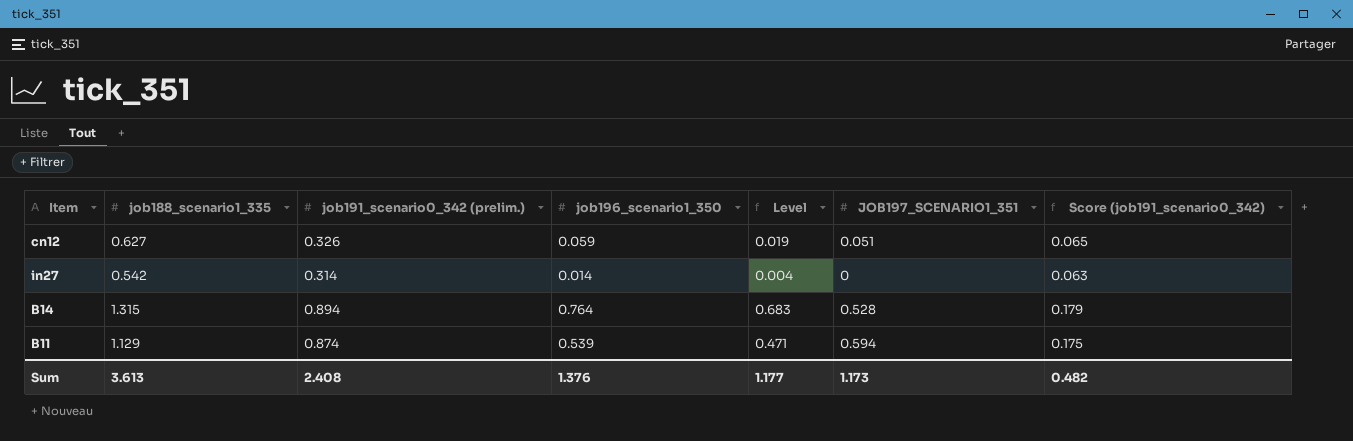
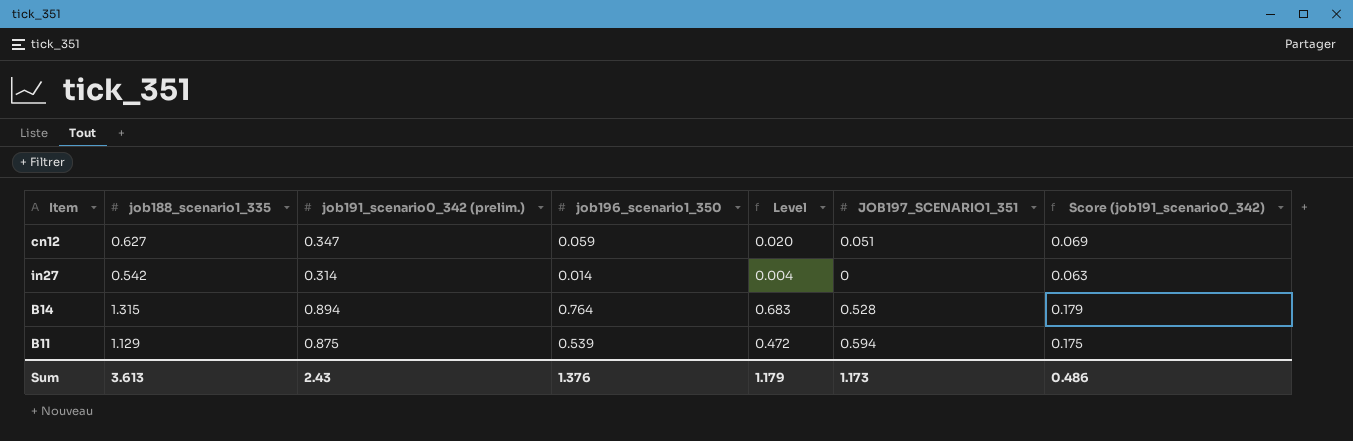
cn12 | job191_scenario0_342 (prelim.): 0.326 -> 0.347
cn12 | Level: 0.019 -> 0.020
cn12 | Score (job191_scenario0_342): 0.065 -> 0.069
B11 | job191_scenario0_342 (prelim.): 0.874 -> 0.875
B11 | Level: 0.471 -> 0.472
Sum | job191_scenario0_342 (prelim.): 2.408 -> 2.43
Sum | Level: 1.177 -> 1.179
Sum | Score (job191_scenario0_342): 0.482 -> 0.486

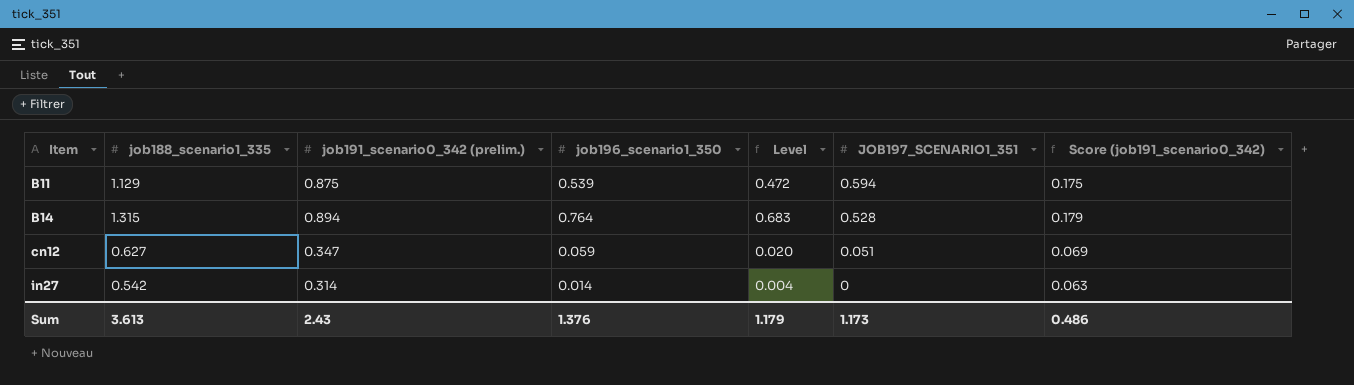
row order: none -> Item ascending

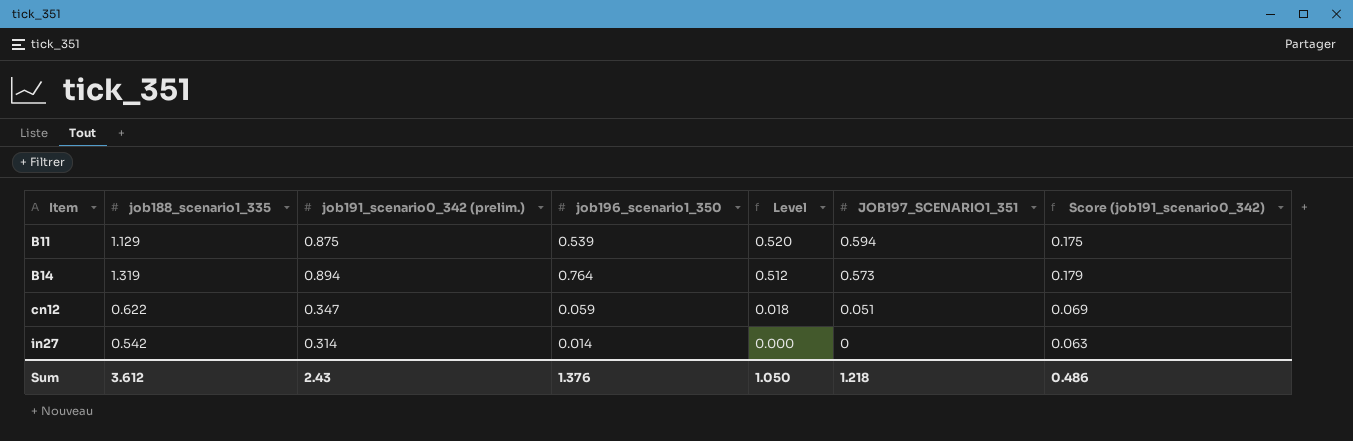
column Level | formula: [job191_scenario0_342 (prelim.)] * [job196_scenario1_350] -> [job191_scenario0_342 (prelim.)] * [JOB197_SCENARIO1_351]
B14 | job188_scenario1_335: 1.315 -> 1.319
B14 | JOB197_SCENARIO1_351: 0.528 -> 0.573
cn12 | job188_scenario1_335: 0.627 -> 0.622
Sum | job188_scenario1_335: 3.613 -> 3.612
Sum | Level: 1.179 -> 1.050
Sum | JOB197_SCENARIO1_351: 1.173 -> 1.218

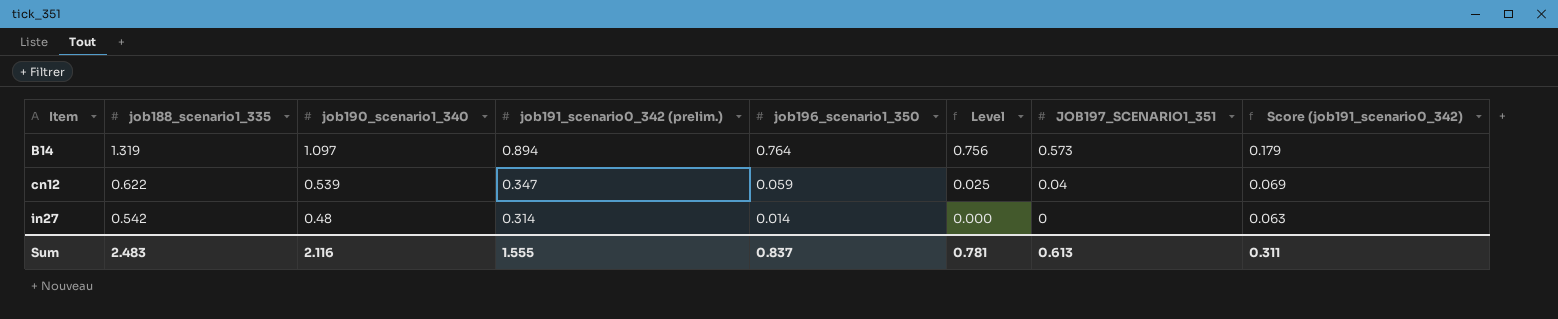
column job190_scenario1_340 | position: none -> 3
column Level | formula: [job191_scenario0_342 (prelim.)] * [JOB197_SCENARIO1_351] -> [job188_scenario1_335] * [JOB197_SCENARIO1_351]
row B11: 1.129 | 0.875 | 0.539 | 0.520 | 0.594 | 0.175 -> none
cn12 | JOB197_SCENARIO1_351: 0.051 -> 0.04
Sum | job188_scenario1_335: 3.612 -> 2.483
Sum | job191_scenario0_342 (prelim.): 2.43 -> 1.555
Sum | job196_scenario1_350: 1.376 -> 0.837
Sum | Level: 1.050 -> 0.781
Sum | JOB197_SCENARIO1_351: 1.218 -> 0.613
Sum | Score (job191_scenario0_342): 0.486 -> 0.311

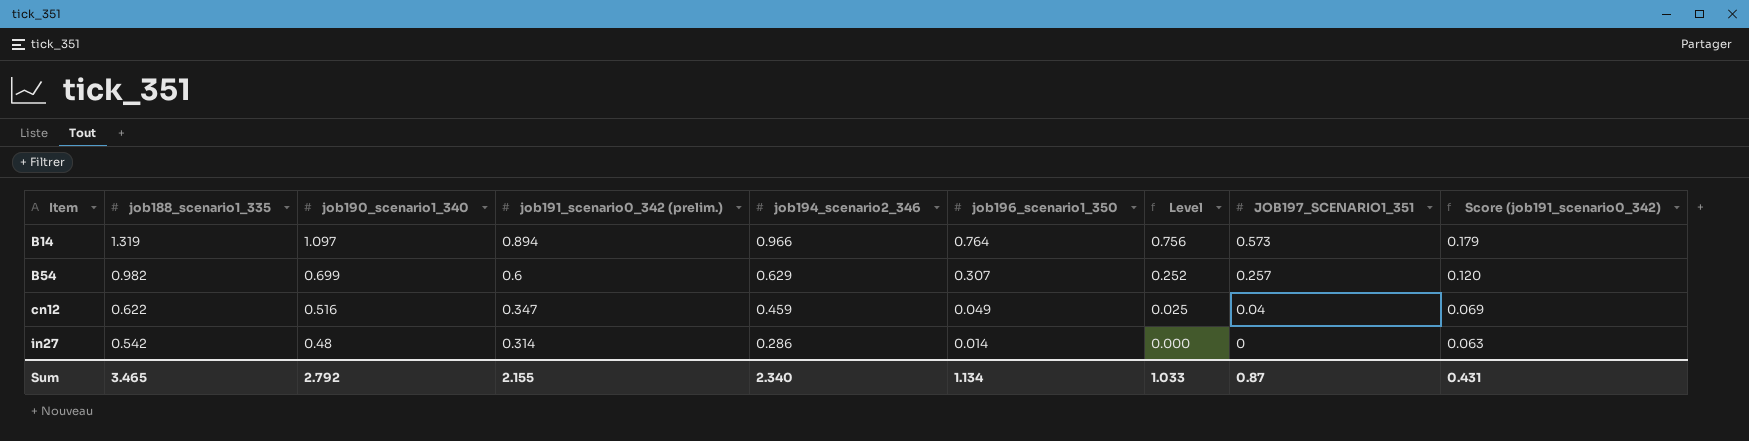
column job194_scenario2_346 | position: none -> 5
row B54: none -> 0.982 | 0.699 | 0.6 | 0.629 | 0.307 | 0.252 | 0.257 | 0.120
cn12 | job190_scenario1_340: 0.539 -> 0.516
cn12 | job196_scenario1_350: 0.059 -> 0.049
Sum | job188_scenario1_335: 2.483 -> 3.465
Sum | job190_scenario1_340: 2.116 -> 2.792
Sum | job191_scenario0_342 (prelim.): 1.555 -> 2.155
Sum | job196_scenario1_350: 0.837 -> 1.134
Sum | Level: 0.781 -> 1.033
Sum | JOB197_SCENARIO1_351: 0.613 -> 0.87
Sum | Score (job191_scenario0_342): 0.311 -> 0.431

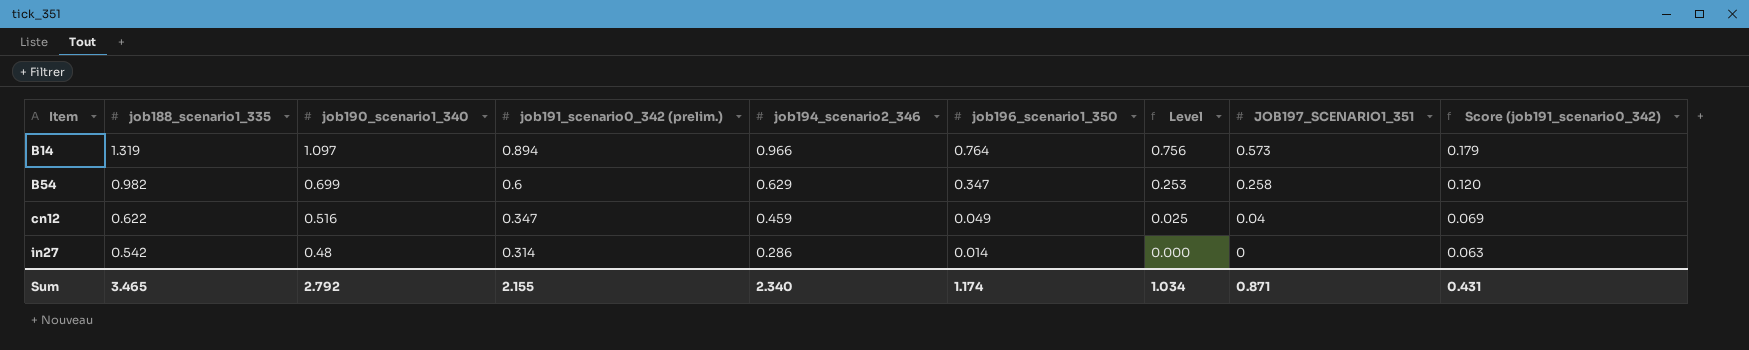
B54 | job196_scenario1_350: 0.307 -> 0.347
B54 | Level: 0.252 -> 0.253
B54 | JOB197_SCENARIO1_351: 0.257 -> 0.258
Sum | job196_scenario1_350: 1.134 -> 1.174
Sum | Level: 1.033 -> 1.034
Sum | JOB197_SCENARIO1_351: 0.87 -> 0.871

